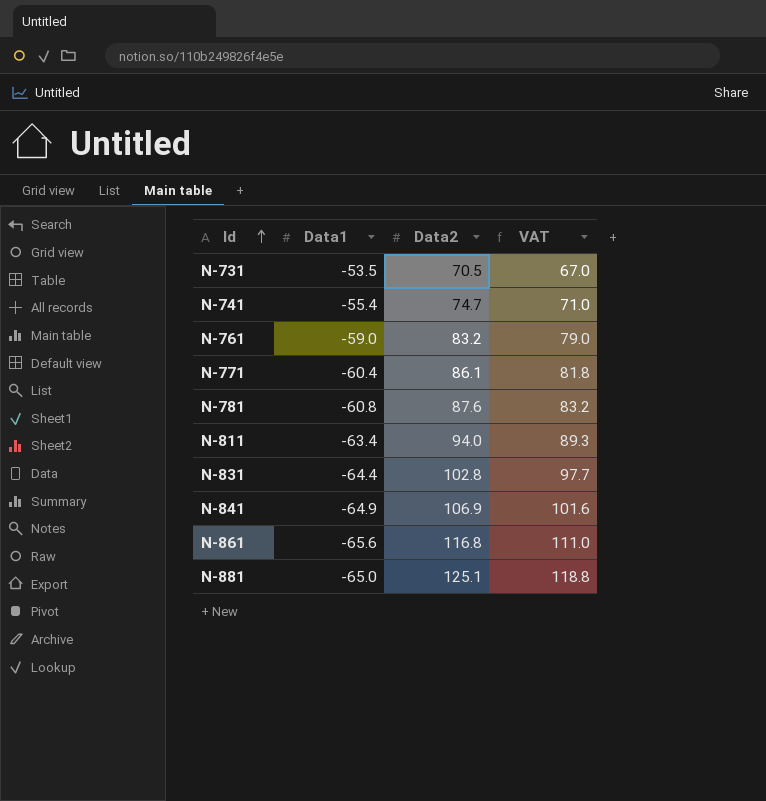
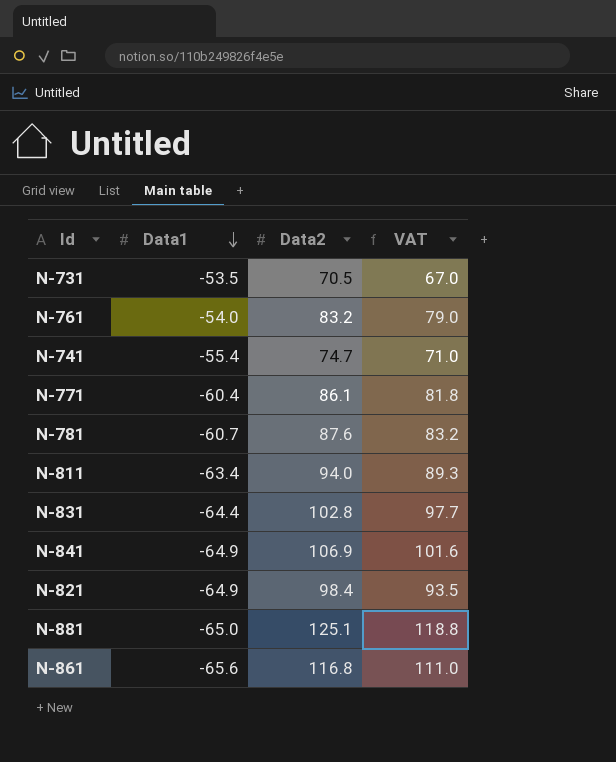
row order: Id ascending -> Data1 descending
N-761 | Data1: -59.0 -> -54.0
N-781 | Data1: -60.8 -> -60.7
row N-821: none -> -64.9 | 98.4 | 93.5

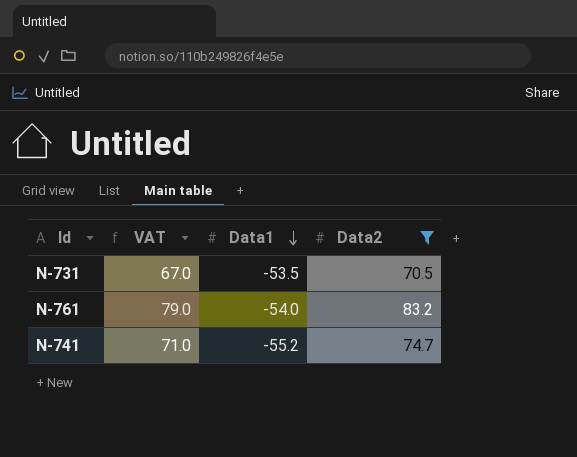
filter: none -> Data2 <= 83.2
column VAT | position: 4 -> 2
N-741 | Data1: -55.4 -> -55.2

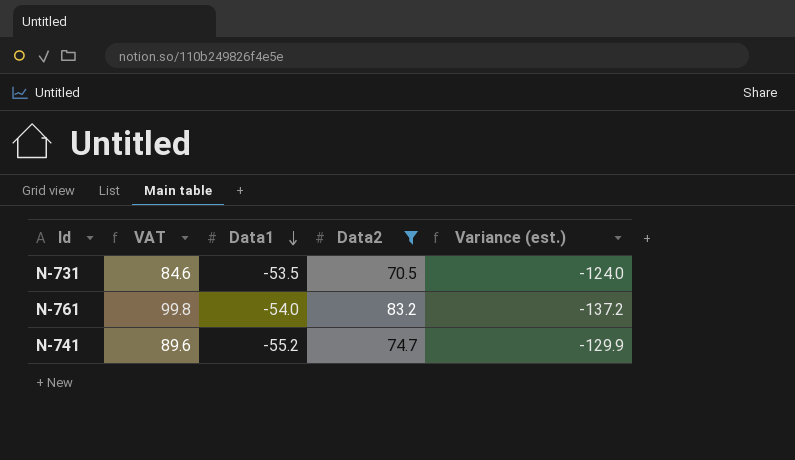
column VAT | formula: [Data2] * 0.95 -> [Data2] * 1.2
column Variance (est.) | formula: none -> [Data1] - [Data2]

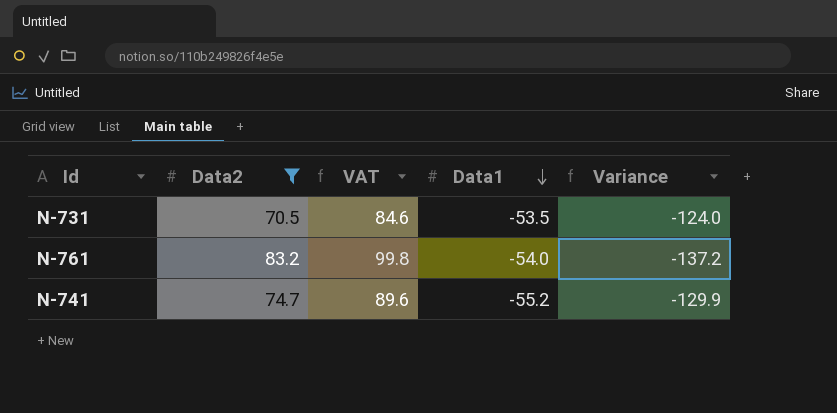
column Data2 | position: 4 -> 2
column name: Variance (est.) -> Variance

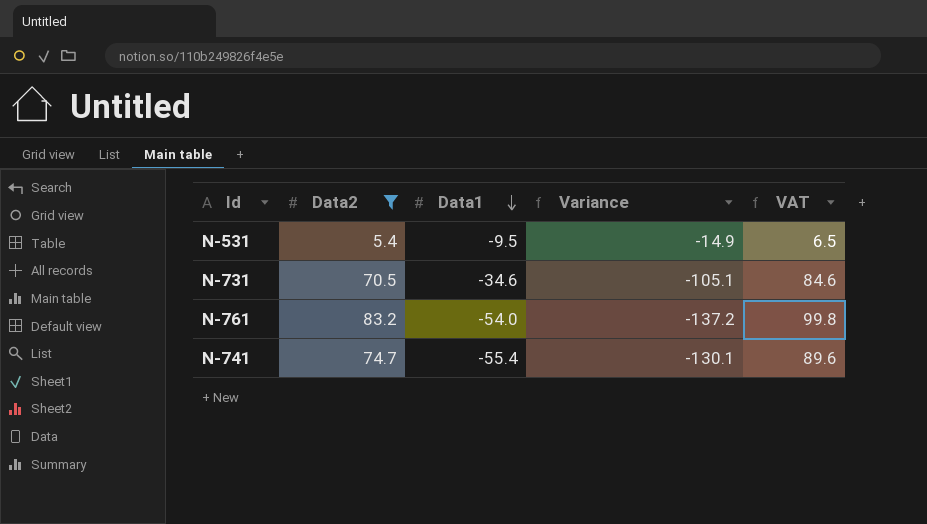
column VAT | position: 3 -> 5
row N-531: none -> 5.4 | -9.5 | -14.9 | 6.5
N-731 | Data1: -53.5 -> -34.6
N-731 | Variance: -124.0 -> -105.1
N-741 | Data1: -55.2 -> -55.4
N-741 | Variance: -129.9 -> -130.1

